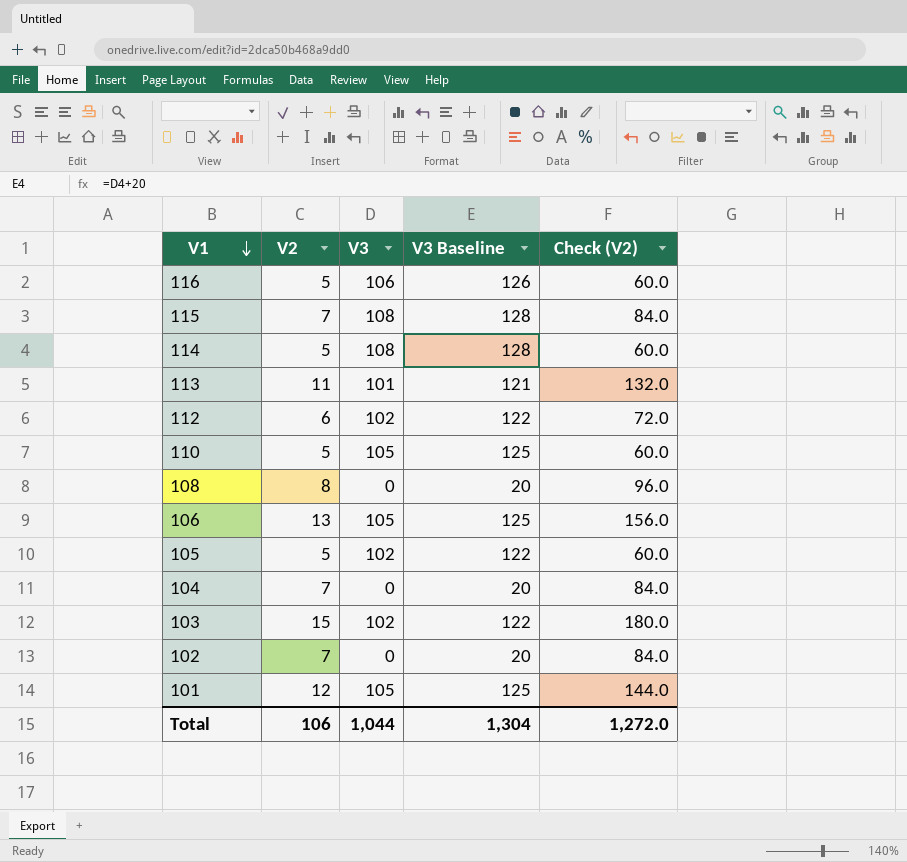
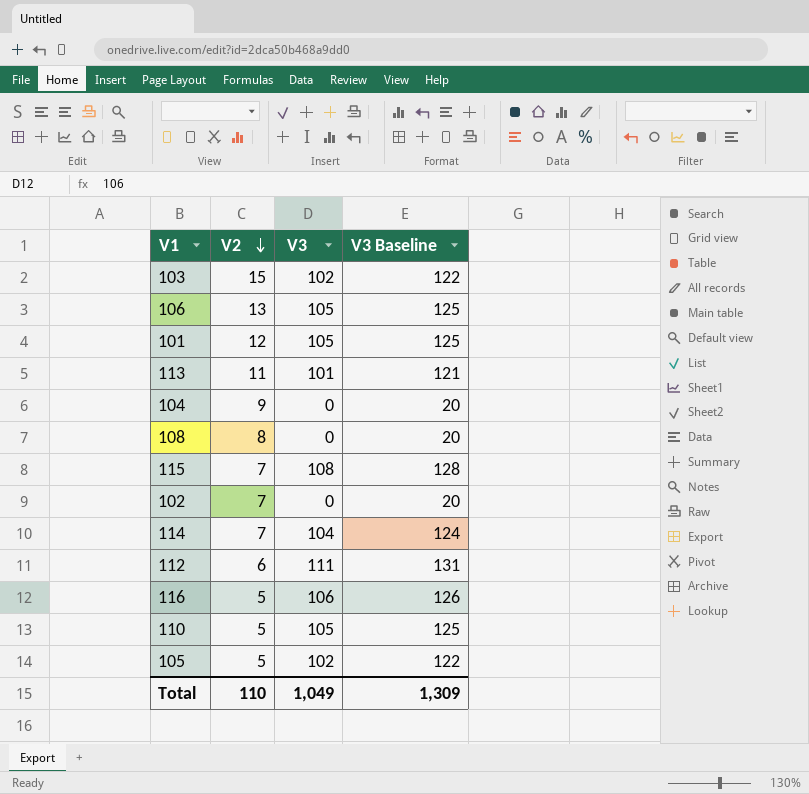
row order: V1 descending -> V2 descending
column Check (V2) | formula: [V2] * 12 -> none
104 | V2: 7 -> 9
114 | V2: 5 -> 7
114 | V3: 108 -> 104
114 | V3 Baseline: 128 -> 124
112 | V3: 102 -> 111
112 | V3 Baseline: 122 -> 131
Total | V2: 106 -> 110
Total | V3: 1,044 -> 1,049
Total | V3 Baseline: 1,304 -> 1,309

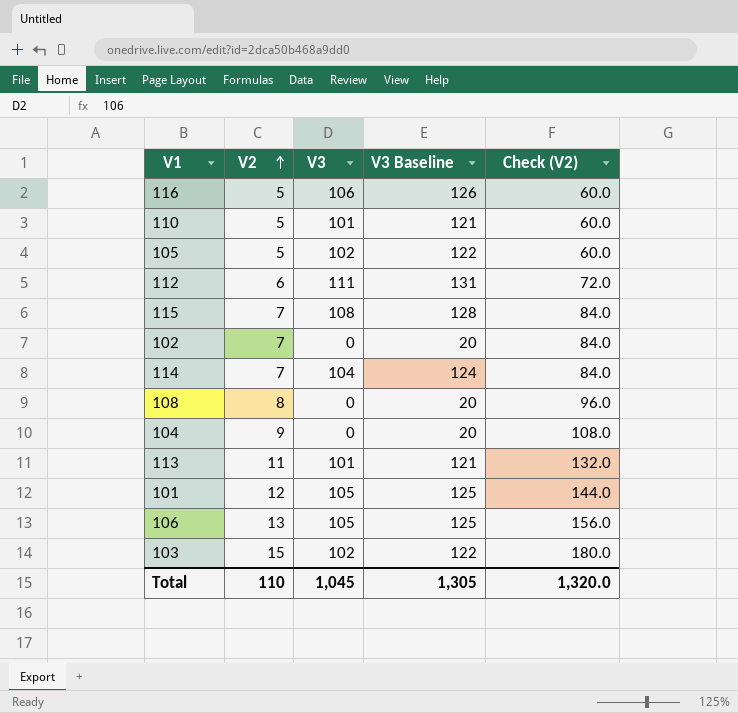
row order: V2 descending -> V2 ascending
column Check (V2) | formula: none -> [V2] * 12
110 | V3: 105 -> 101
110 | V3 Baseline: 125 -> 121
Total | V3: 1,049 -> 1,045
Total | V3 Baseline: 1,309 -> 1,305

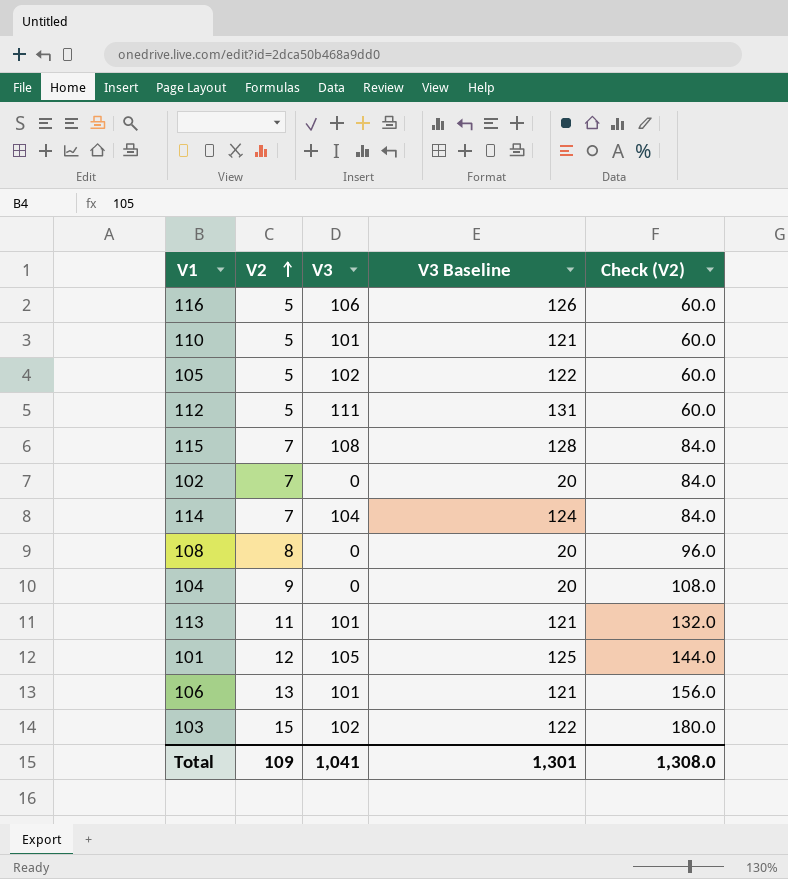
112 | V2: 6 -> 5
112 | Check (V2): 72.0 -> 60.0
106 | V3: 105 -> 101
106 | V3 Baseline: 125 -> 121
Total | V2: 110 -> 109
Total | V3: 1,045 -> 1,041
Total | V3 Baseline: 1,305 -> 1,301
Total | Check (V2): 1,320.0 -> 1,308.0

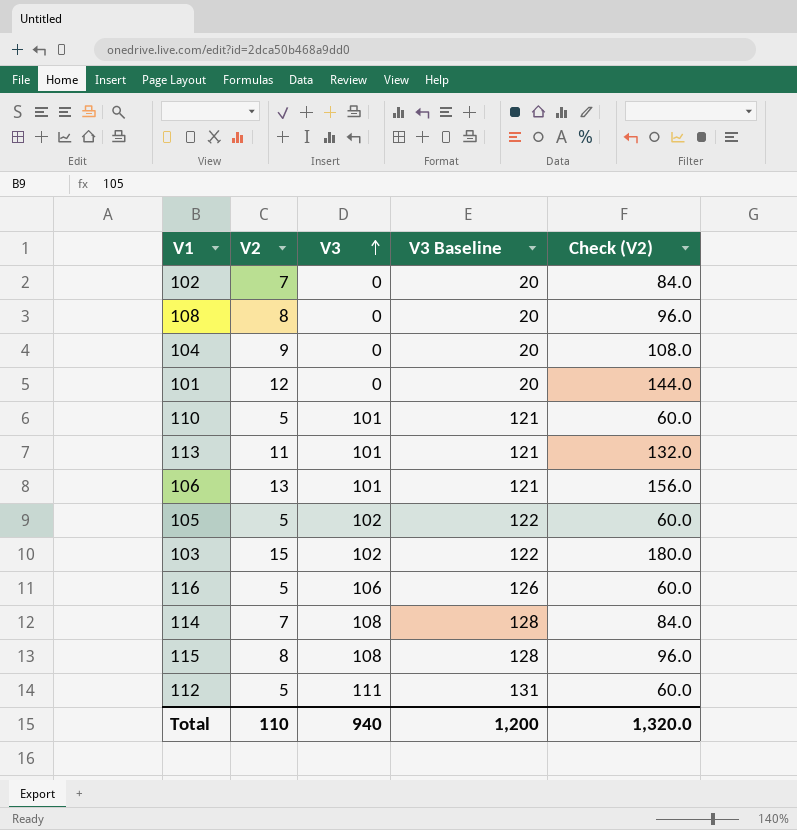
row order: V2 ascending -> V3 ascending
101 | V3: 105 -> 0
101 | V3 Baseline: 125 -> 20
114 | V3: 104 -> 108
114 | V3 Baseline: 124 -> 128
115 | V2: 7 -> 8
115 | Check (V2): 84.0 -> 96.0
Total | V2: 109 -> 110
Total | V3: 1,041 -> 940
Total | V3 Baseline: 1,301 -> 1,200
Total | Check (V2): 1,308.0 -> 1,320.0

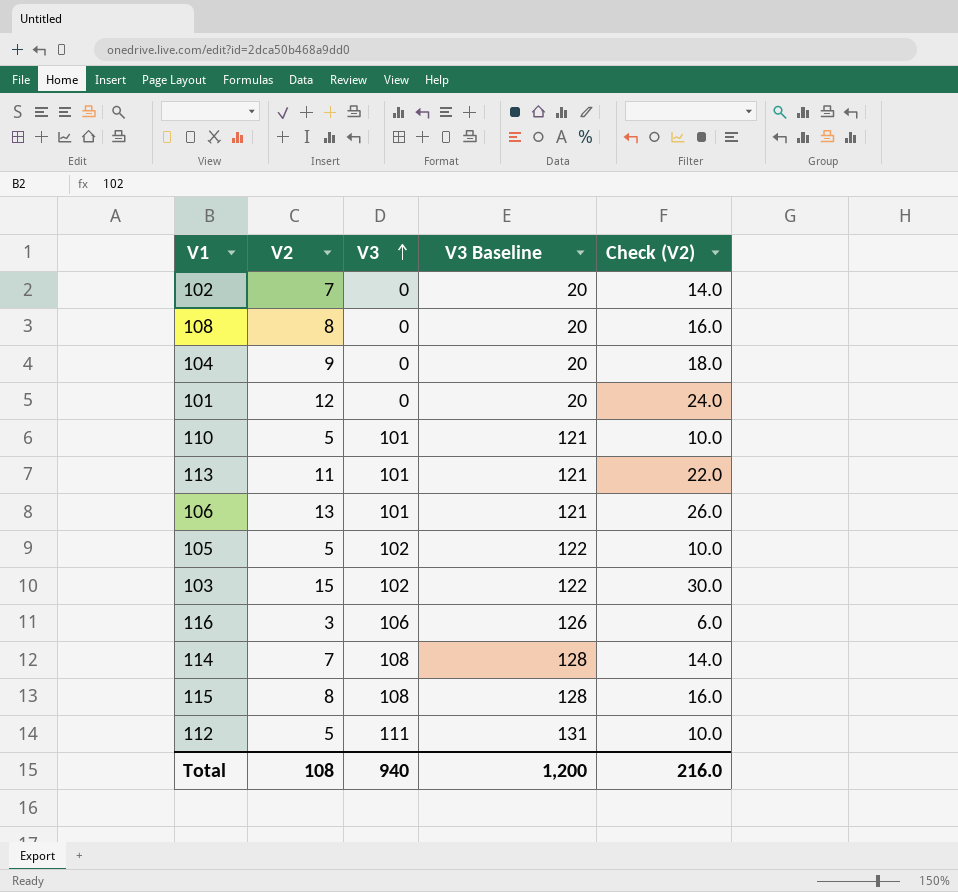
column Check (V2) | formula: [V2] * 12 -> [V2] * 2
116 | V2: 5 -> 3
Total | V2: 110 -> 108
Total | Check (V2): 1,320.0 -> 216.0

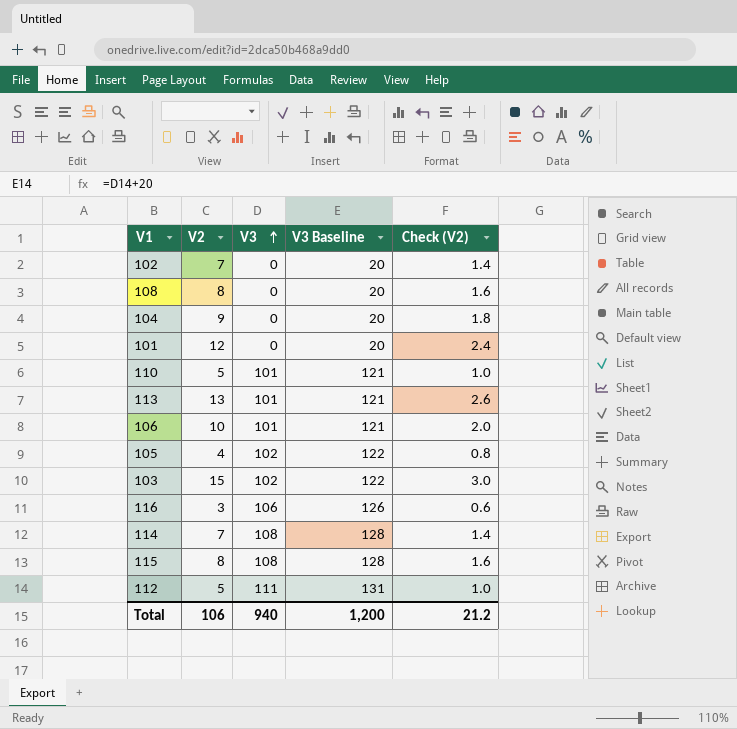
column Check (V2) | formula: [V2] * 2 -> [V2] * 0.2
113 | V2: 11 -> 13
106 | V2: 13 -> 10
105 | V2: 5 -> 4
Total | V2: 108 -> 106
Total | Check (V2): 216.0 -> 21.2

